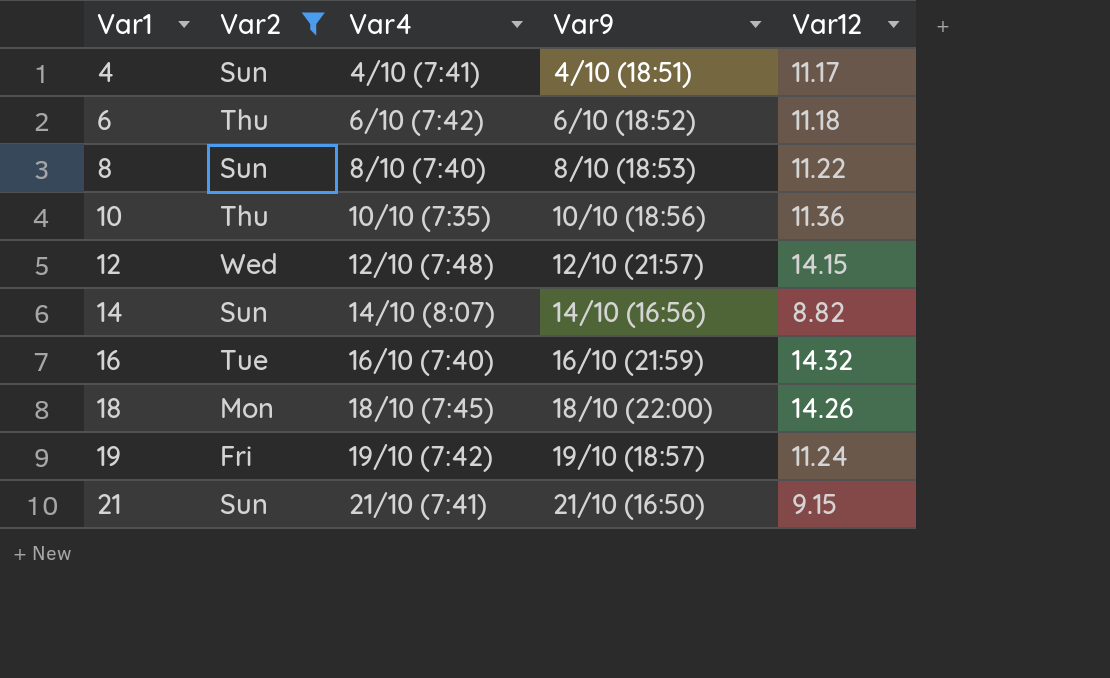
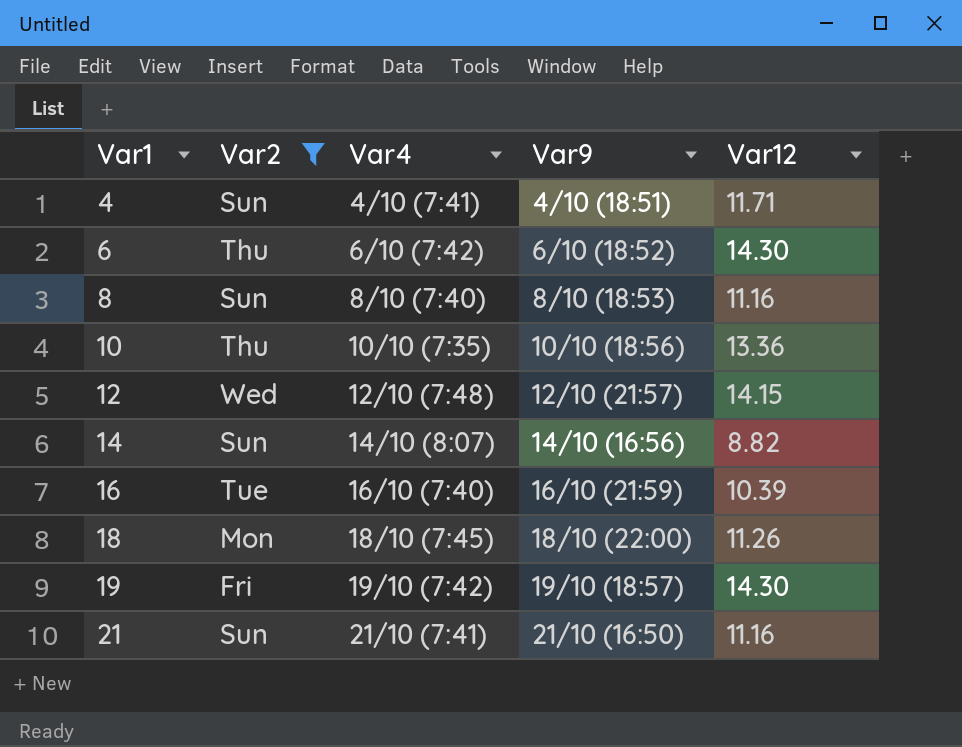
4 | Var12: 11.17 -> 11.71
6 | Var12: 11.18 -> 14.30
8 | Var12: 11.22 -> 11.16
10 | Var12: 11.36 -> 13.36
16 | Var12: 14.32 -> 10.39
18 | Var12: 14.26 -> 11.26
19 | Var12: 11.24 -> 14.30
21 | Var12: 9.15 -> 11.16

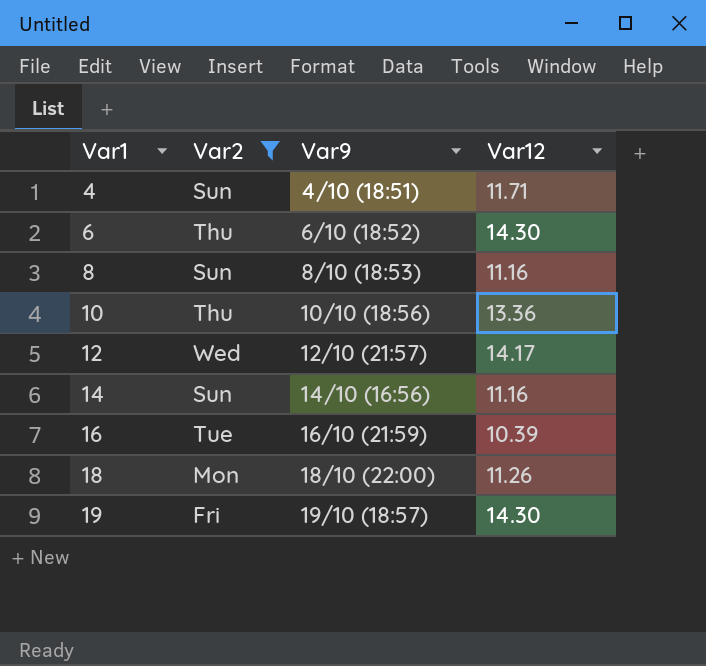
column Var4 | position: 3 -> none
row 21: Sun | 21/10 (7:41) | 21/10 (16:50) | 11.16 -> none
12 | Var12: 14.15 -> 14.17
14 | Var12: 8.82 -> 11.16

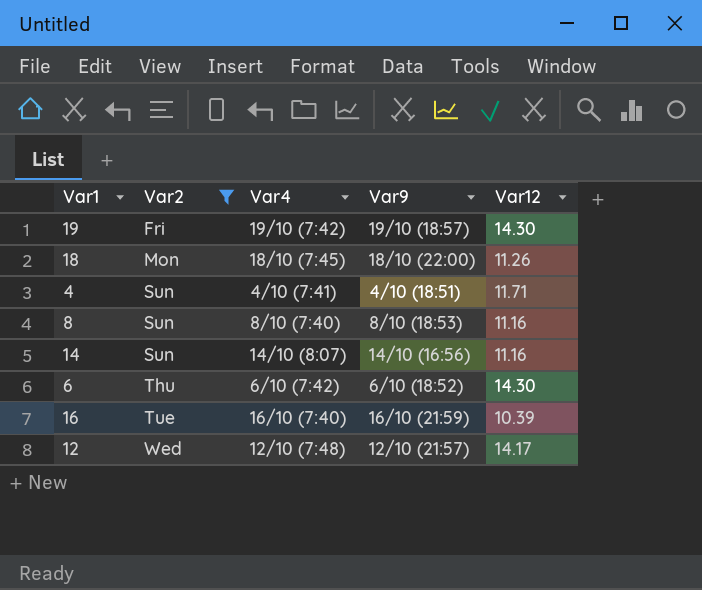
row order: Var1 ascending -> Var2 ascending
column Var4 | position: none -> 3
row 10: Thu | 10/10 (18:56) | 13.36 -> none

